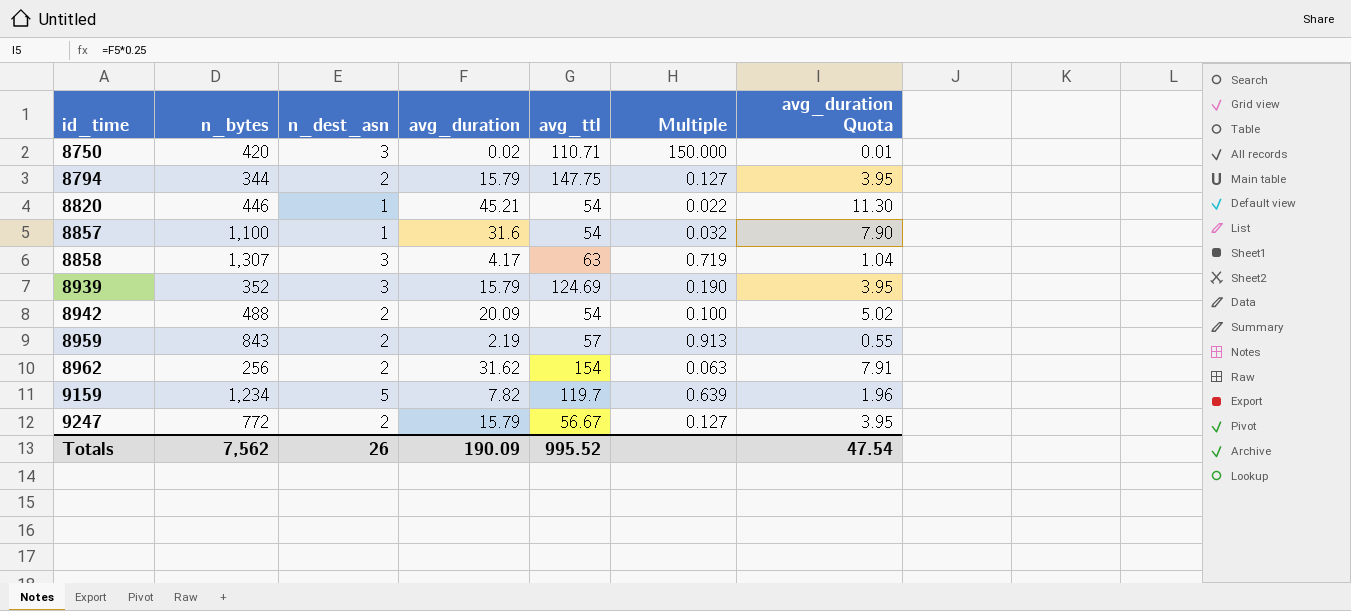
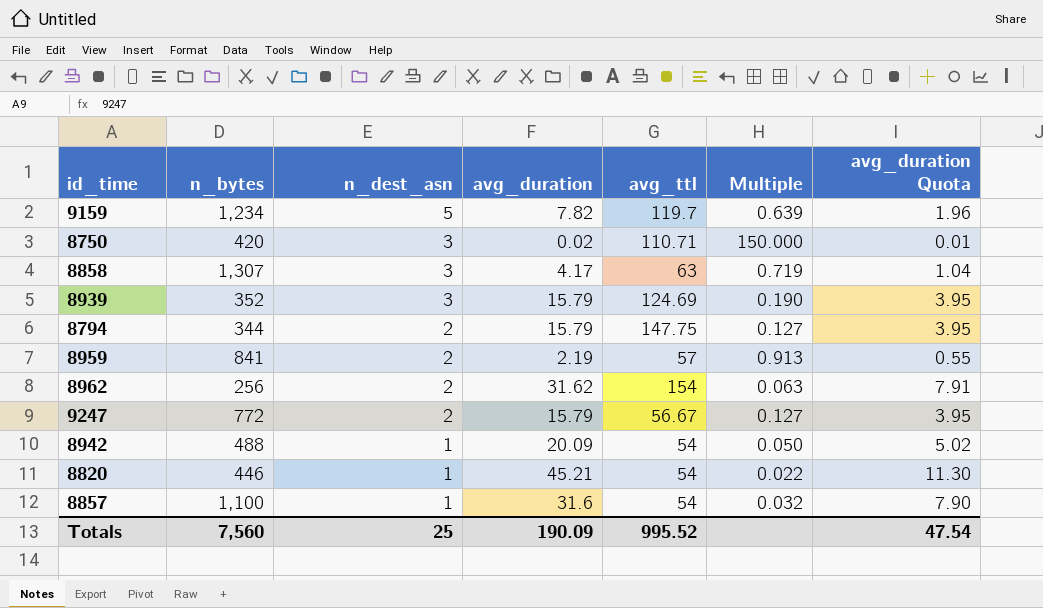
row order: id_time ascending -> n_dest_asn descending
8959 | n_bytes: 843 -> 841
8942 | n_dest_asn: 2 -> 1
8942 | Multiple: 0.100 -> 0.050
Totals | n_bytes: 7,562 -> 7,560
Totals | n_dest_asn: 26 -> 25

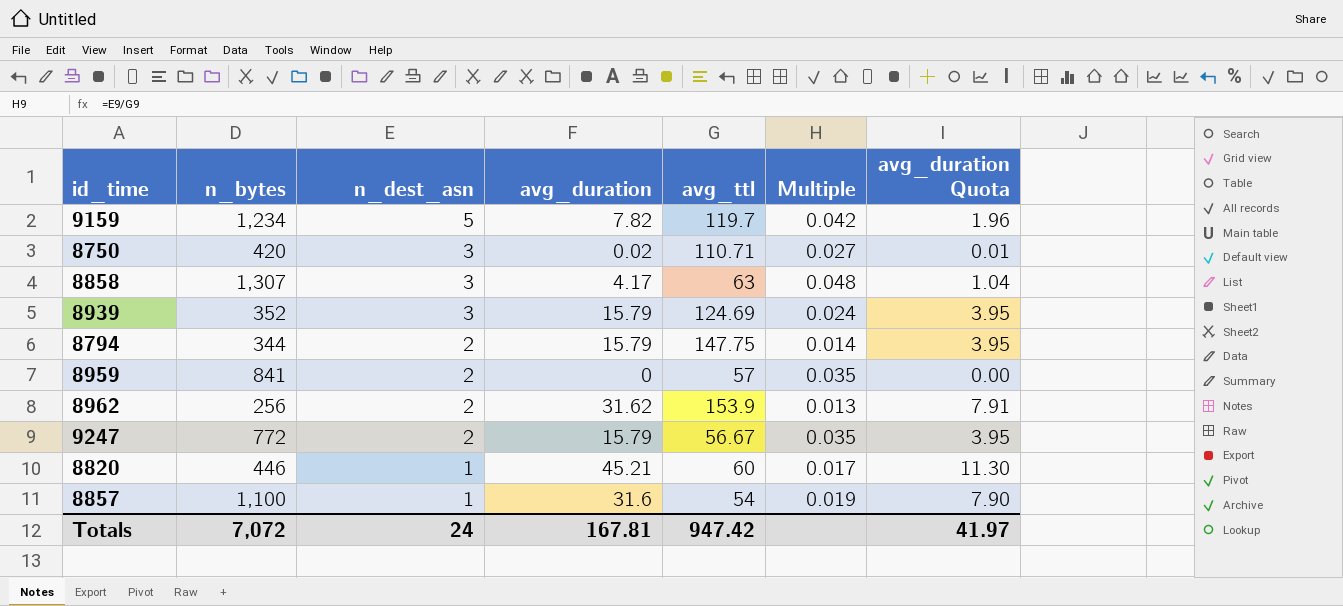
column Multiple | formula: [n_dest_asn] / [avg_duration] -> [n_dest_asn] / [avg_ttl]
row 8942: 488 | 1 | 20.09 | 54 | 0.050 | 5.02 -> none
8959 | avg_duration: 2.19 -> 0
8959 | avg_duration Quota: 0.55 -> 0.00
8962 | avg_ttl: 154 -> 153.9
8820 | avg_ttl: 54 -> 60
Totals | n_bytes: 7,560 -> 7,072
Totals | n_dest_asn: 25 -> 24
Totals | avg_duration: 190.09 -> 167.81
Totals | avg_ttl: 995.52 -> 947.42
Totals | avg_duration Quota: 47.54 -> 41.97

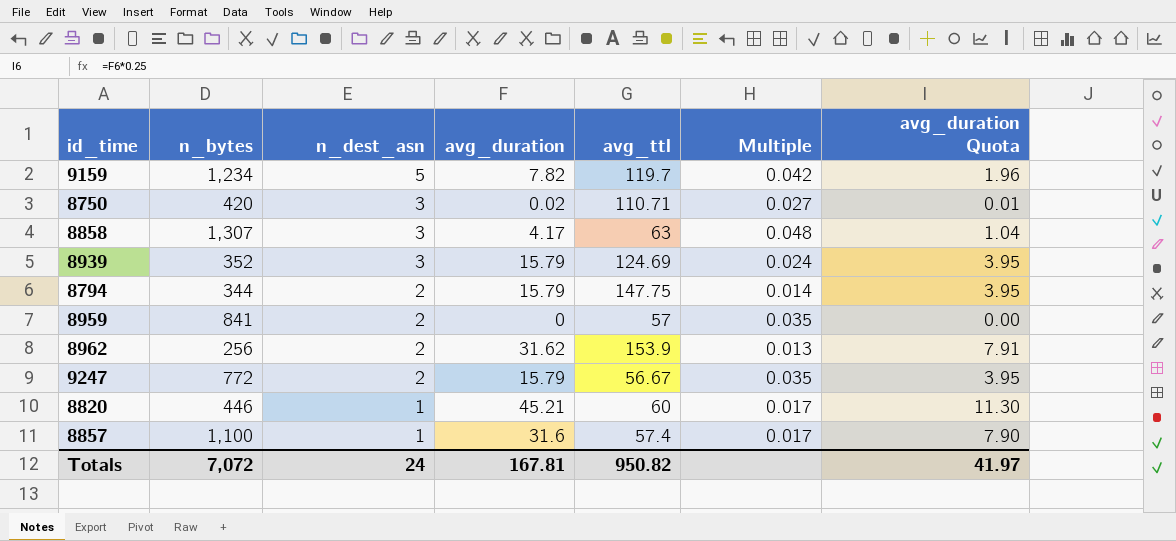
8857 | avg_ttl: 54 -> 57.4
8857 | Multiple: 0.019 -> 0.017
Totals | avg_ttl: 947.42 -> 950.82

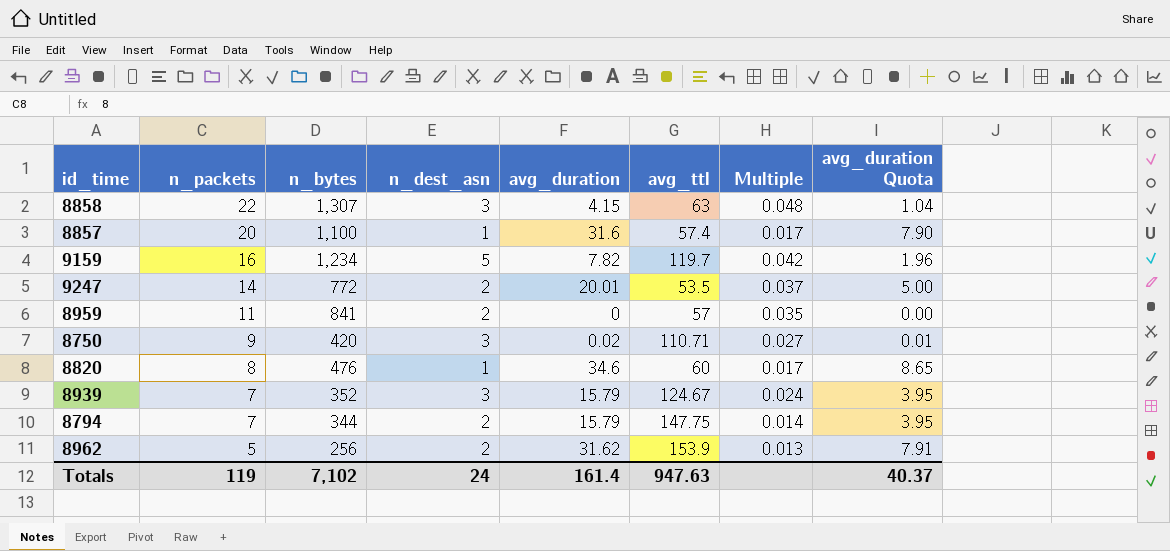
row order: n_dest_asn descending -> n_packets descending
column n_packets | position: none -> 2
8858 | avg_duration: 4.17 -> 4.15
9247 | avg_duration: 15.79 -> 20.01
9247 | avg_ttl: 56.67 -> 53.5
9247 | Multiple: 0.035 -> 0.037
9247 | avg_duration Quota: 3.95 -> 5.00
8820 | n_bytes: 446 -> 476
8820 | avg_duration: 45.21 -> 34.6
8820 | avg_duration Quota: 11.30 -> 8.65
8939 | avg_ttl: 124.69 -> 124.67
Totals | n_bytes: 7,072 -> 7,102
Totals | avg_duration: 167.81 -> 161.4
Totals | avg_ttl: 950.82 -> 947.63
Totals | avg_duration Quota: 41.97 -> 40.37

